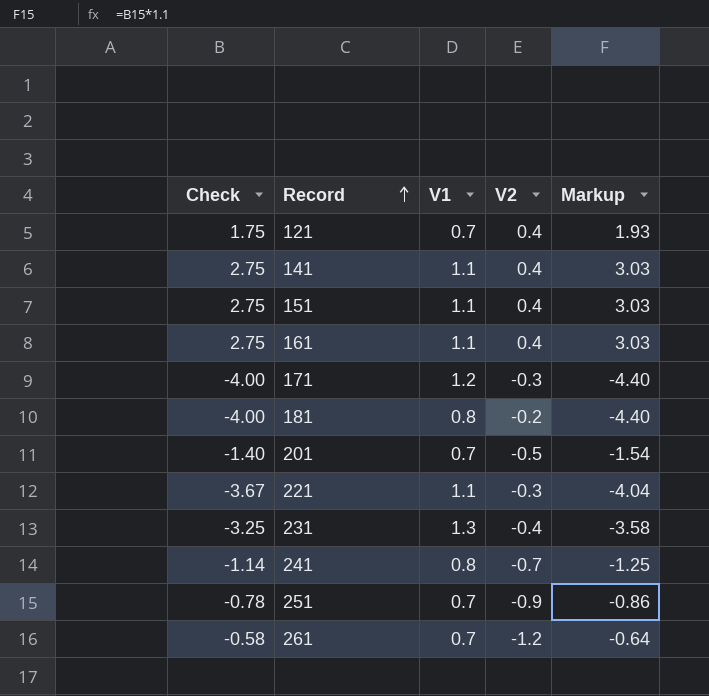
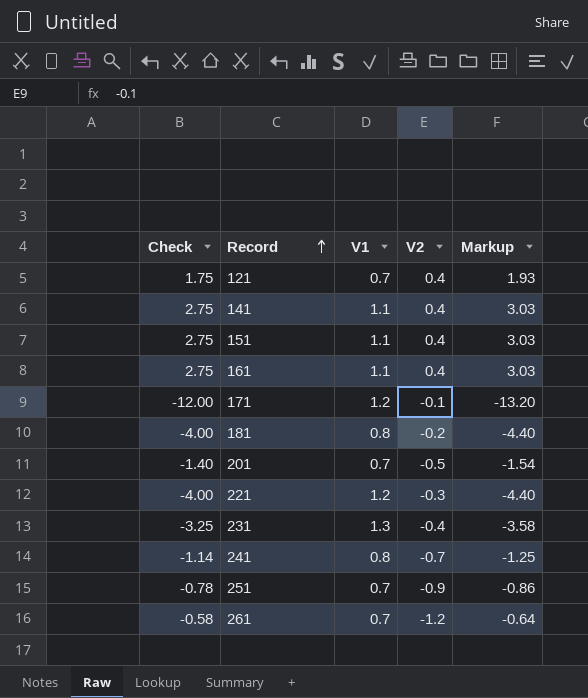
171 | Check: -4.00 -> -12.00
171 | V2: -0.3 -> -0.1
171 | Markup: -4.40 -> -13.20
221 | Check: -3.67 -> -4.00
221 | V1: 1.1 -> 1.2
221 | Markup: -4.04 -> -4.40

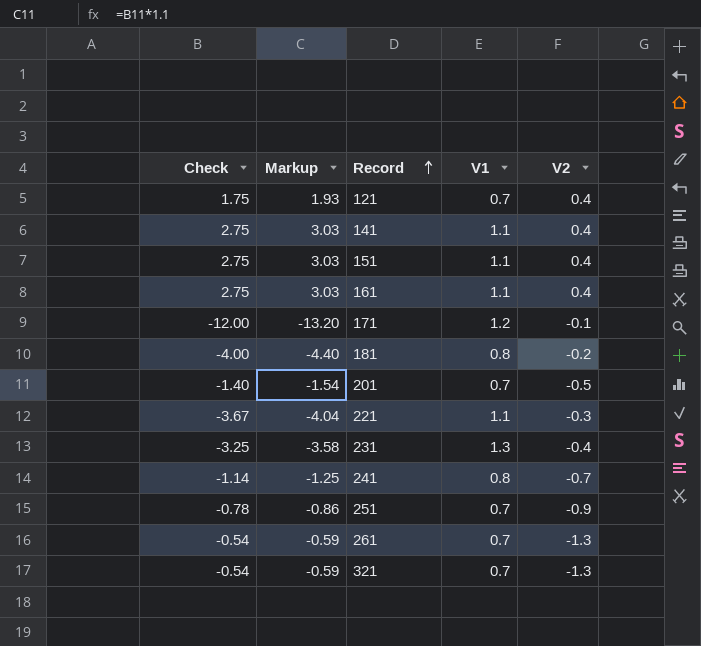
column Markup | position: 5 -> 2
221 | Check: -4.00 -> -3.67
221 | Markup: -4.40 -> -4.04
221 | V1: 1.2 -> 1.1
261 | Check: -0.58 -> -0.54
261 | Markup: -0.64 -> -0.59
261 | V2: -1.2 -> -1.3
row 321: none -> -0.54 | -0.59 | 0.7 | -1.3

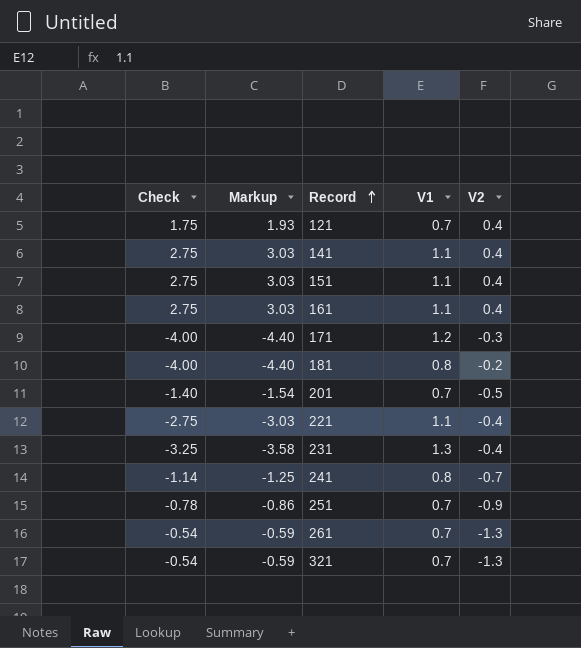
171 | Check: -12.00 -> -4.00
171 | Markup: -13.20 -> -4.40
171 | V2: -0.1 -> -0.3
221 | Check: -3.67 -> -2.75
221 | Markup: -4.04 -> -3.03
221 | V2: -0.3 -> -0.4

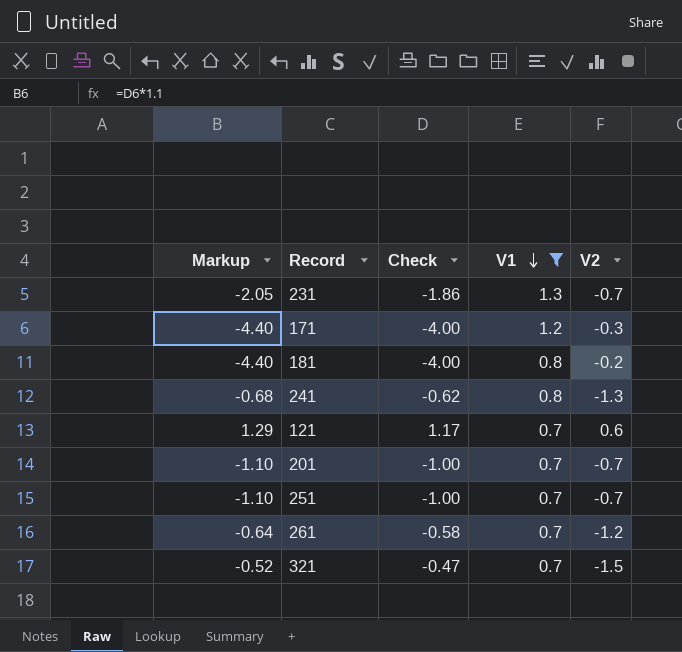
filter: none -> V1 != 1.1
row order: Record ascending -> V1 descending
column Check | position: 1 -> 3
231 | Markup: -3.58 -> -2.05
231 | Check: -3.25 -> -1.86
231 | V2: -0.4 -> -0.7
241 | Markup: -1.25 -> -0.68
241 | Check: -1.14 -> -0.62
241 | V2: -0.7 -> -1.3
121 | Markup: 1.93 -> 1.29
121 | Check: 1.75 -> 1.17
121 | V2: 0.4 -> 0.6
201 | Markup: -1.54 -> -1.10
201 | Check: -1.40 -> -1.00
201 | V2: -0.5 -> -0.7
251 | Markup: -0.86 -> -1.10
251 | Check: -0.78 -> -1.00
251 | V2: -0.9 -> -0.7
261 | Markup: -0.59 -> -0.64
261 | Check: -0.54 -> -0.58
261 | V2: -1.3 -> -1.2
321 | Markup: -0.59 -> -0.52
321 | Check: -0.54 -> -0.47
321 | V2: -1.3 -> -1.5

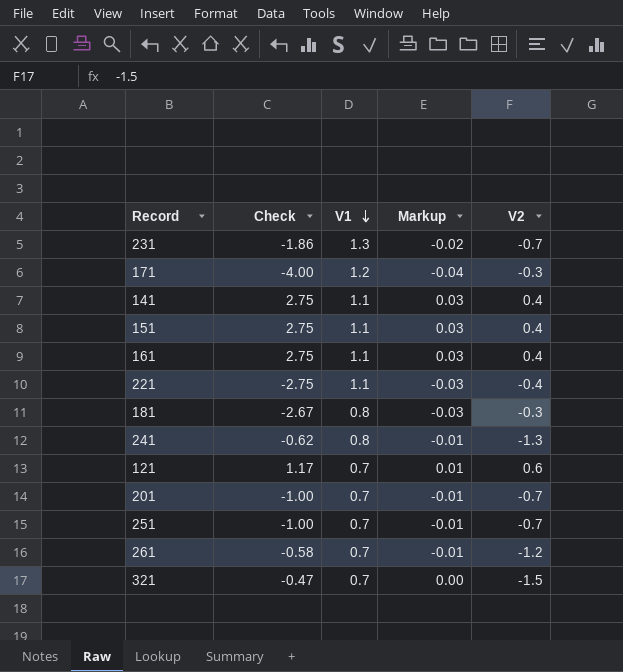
filter: V1 != 1.1 -> none
column Markup | formula: [Check] * 1.1 -> [Check] * 0.01
column Markup | position: 1 -> 4
181 | Check: -4.00 -> -2.67
181 | V2: -0.2 -> -0.3

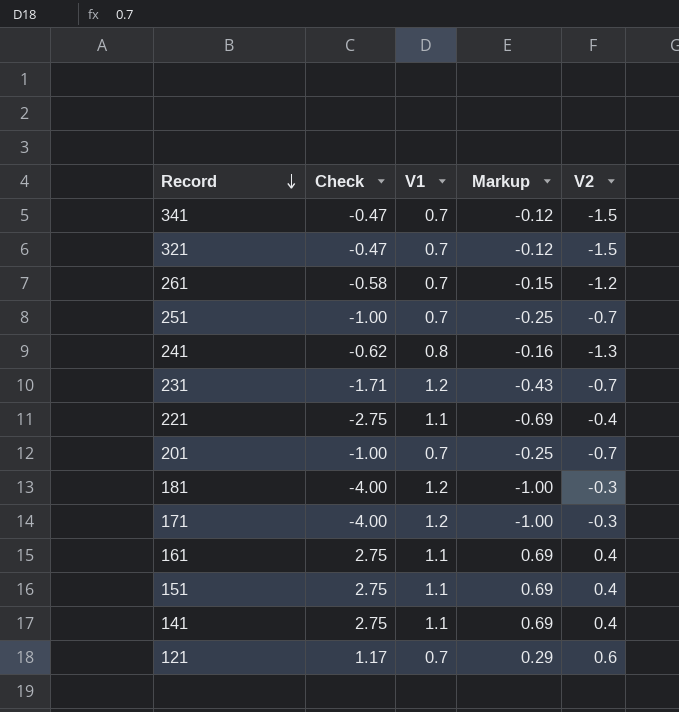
row order: V1 descending -> Record descending
column Markup | formula: [Check] * 0.01 -> [Check] * 0.25
row 341: none -> -0.47 | 0.7 | -0.12 | -1.5
231 | Check: -1.86 -> -1.71
231 | V1: 1.3 -> 1.2
181 | Check: -2.67 -> -4.00
181 | V1: 0.8 -> 1.2

